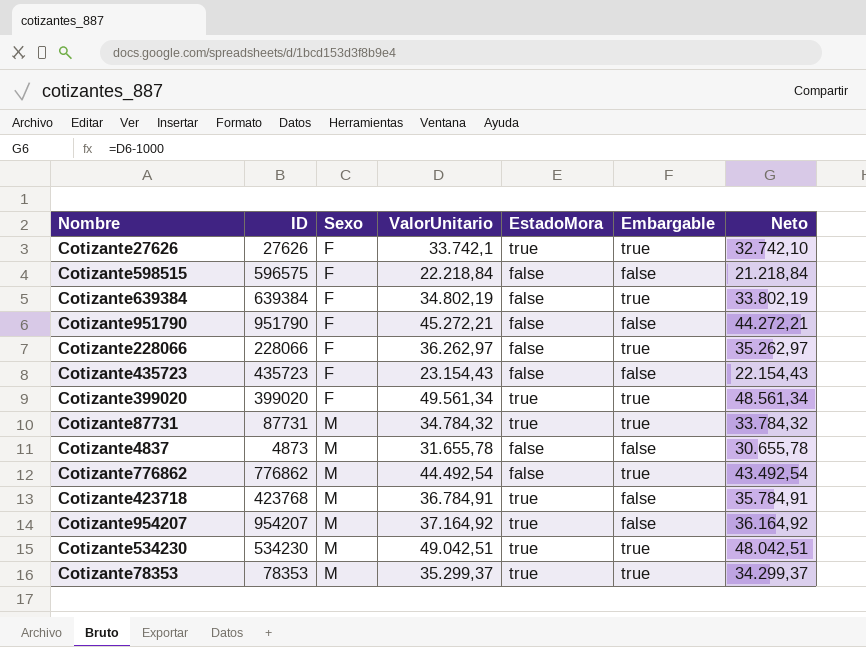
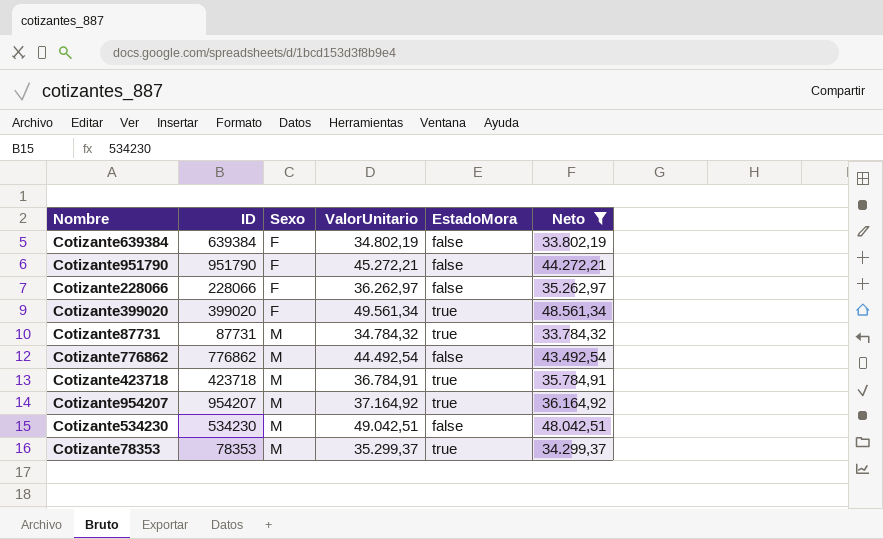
filter: none -> Neto >= 33.784,32
column Embargable | position: 6 -> none
Cotizante423718 | ID: 423768 -> 423718
Cotizante534230 | EstadoMora: true -> false

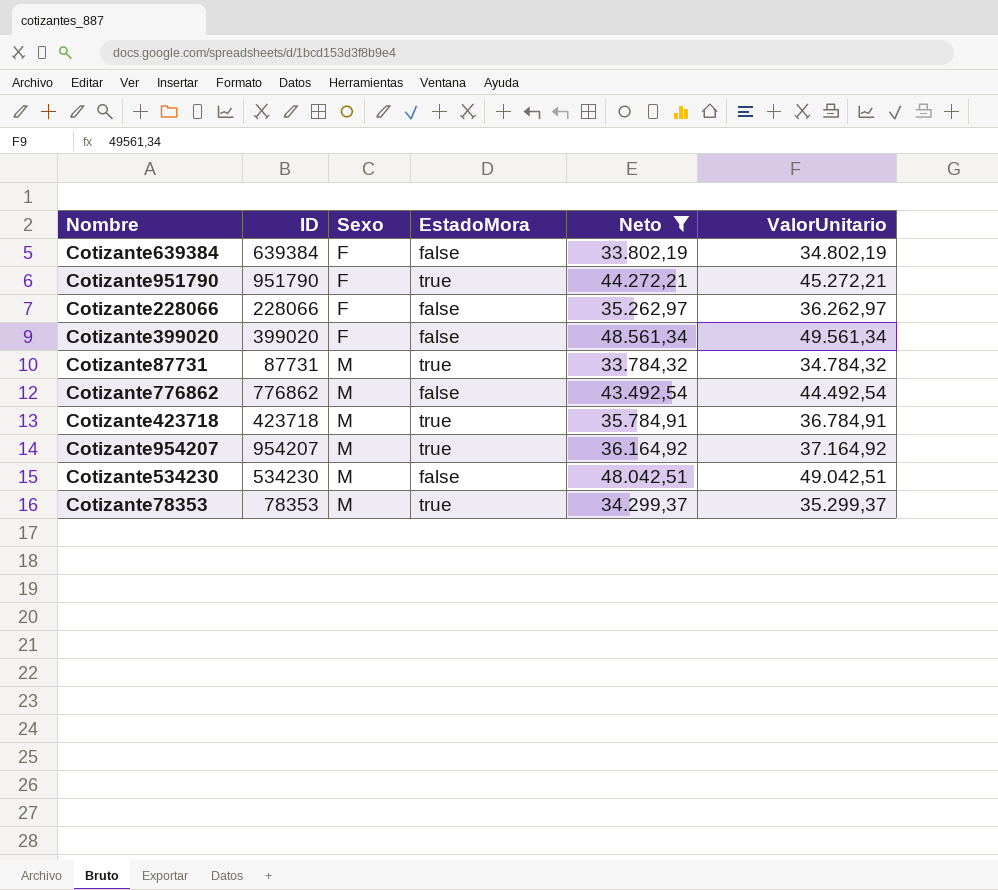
column ValorUnitario | position: 4 -> 6
Cotizante951790 | EstadoMora: false -> true
Cotizante399020 | EstadoMora: true -> false

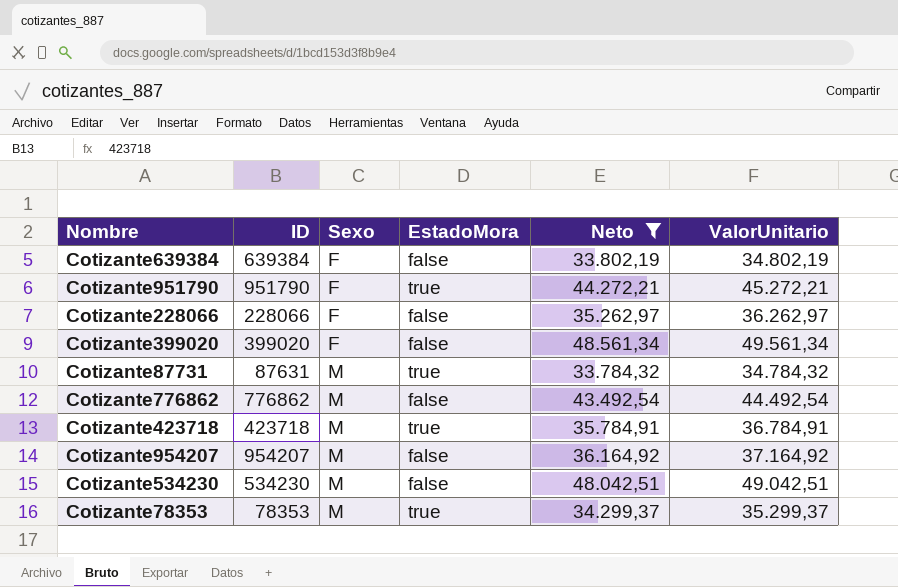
Cotizante87731 | ID: 87731 -> 87631
Cotizante954207 | EstadoMora: true -> false

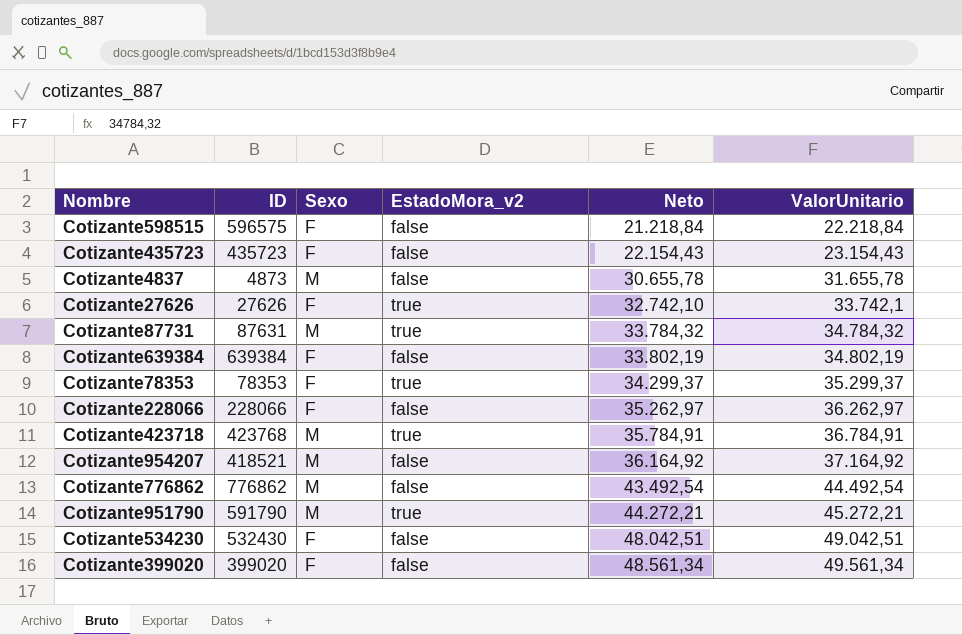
filter: Neto >= 33.784,32 -> none
row order: Sexo ascending -> Neto ascending
column name: EstadoMora -> EstadoMora_v2
Cotizante78353 | Sexo: M -> F
Cotizante423718 | ID: 423718 -> 423768
Cotizante954207 | ID: 954207 -> 418521
Cotizante951790 | ID: 951790 -> 591790
Cotizante951790 | Sexo: F -> M
Cotizante534230 | ID: 534230 -> 532430
Cotizante534230 | Sexo: M -> F

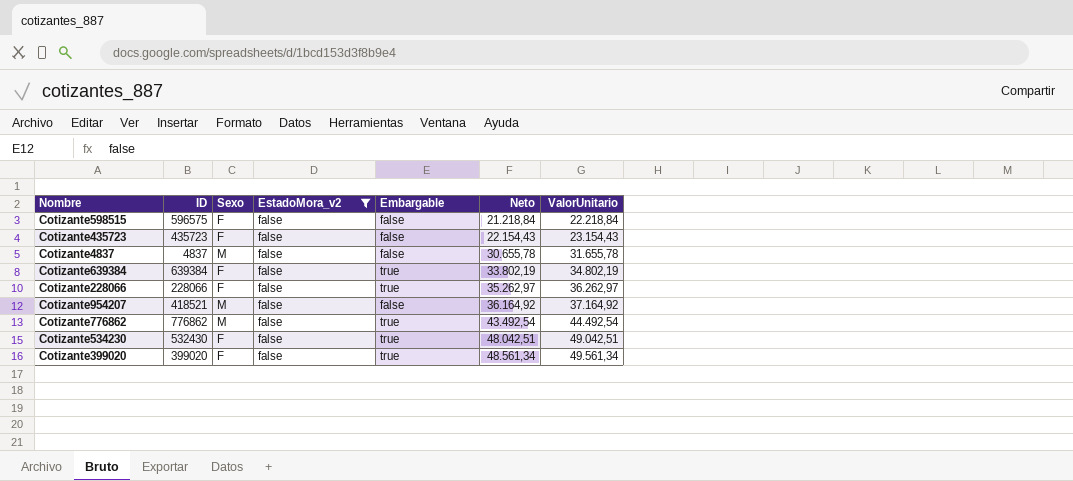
filter: none -> EstadoMora_v2 = false
column Embargable | position: none -> 5
Cotizante4837 | ID: 4873 -> 4837

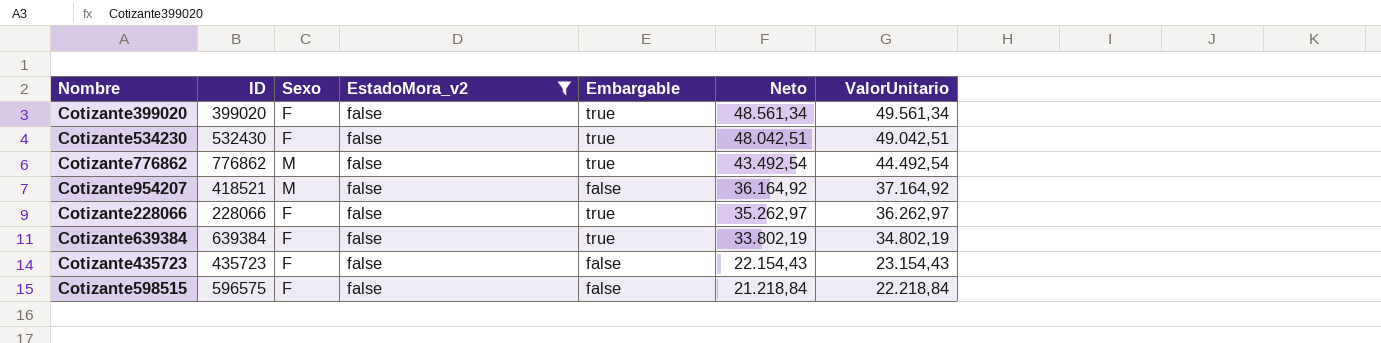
row order: Neto ascending -> Neto descending
row Cotizante4837: 4837 | M | false | false | 30.655,78 | 31.655,78 -> none

